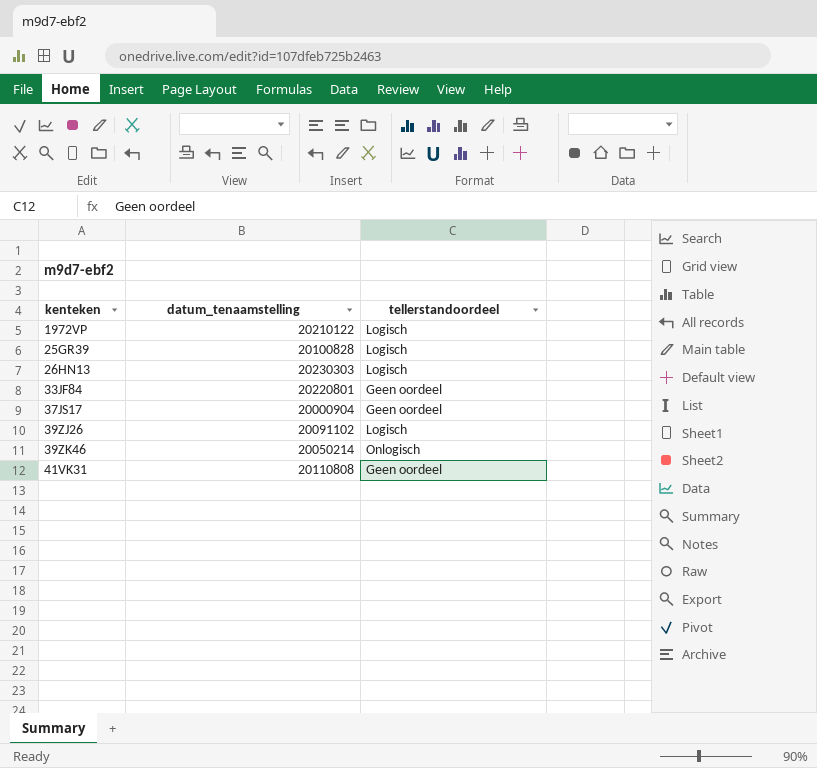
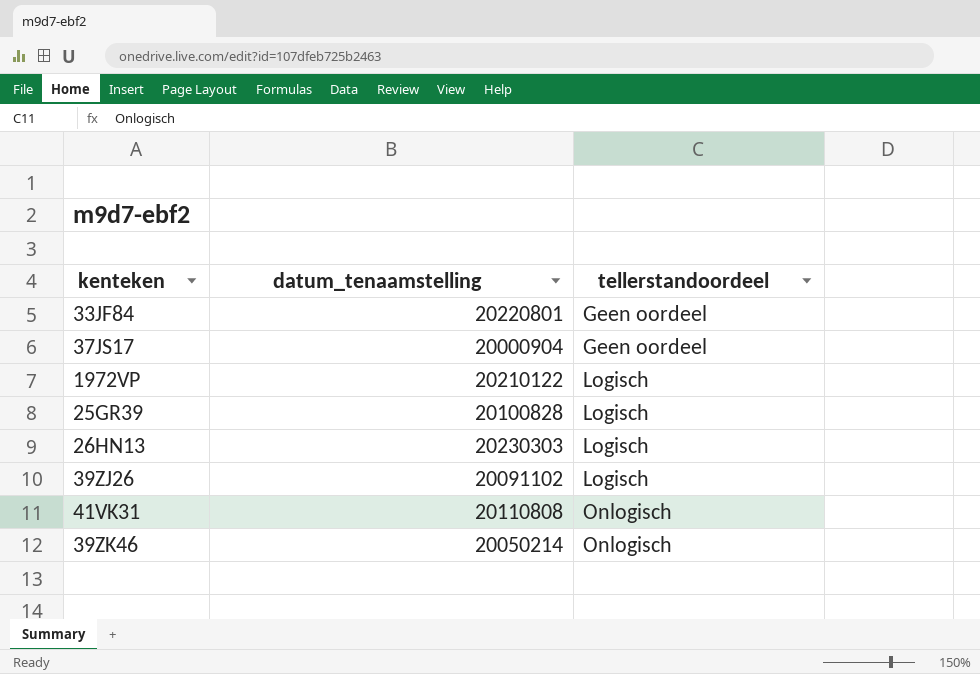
row order: none -> tellerstandoordeel ascending
41VK31 | tellerstandoordeel: Geen oordeel -> Onlogisch

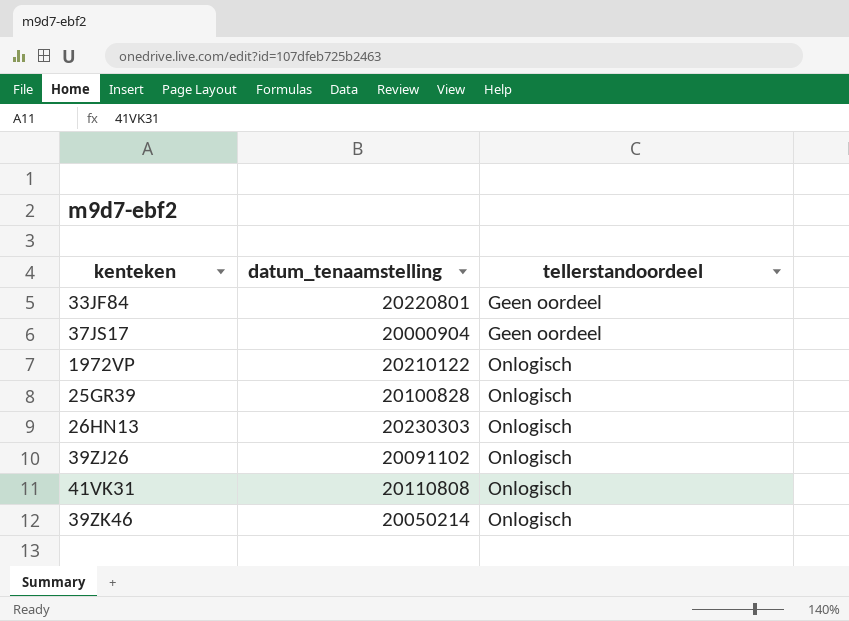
1972VP | tellerstandoordeel: Logisch -> Onlogisch
25GR39 | tellerstandoordeel: Logisch -> Onlogisch
26HN13 | tellerstandoordeel: Logisch -> Onlogisch
39ZJ26 | tellerstandoordeel: Logisch -> Onlogisch

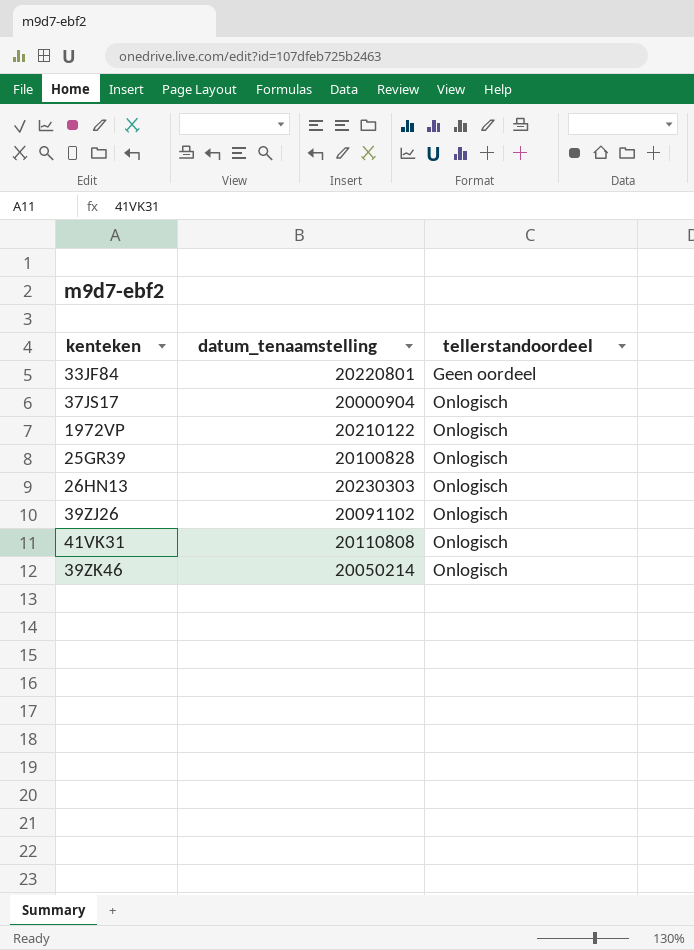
37JS17 | tellerstandoordeel: Geen oordeel -> Onlogisch

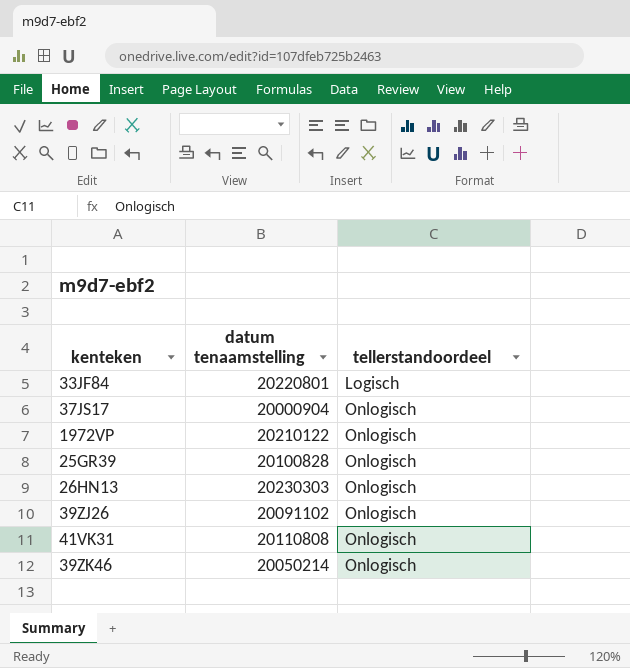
column name: datum_tenaamstelling -> datum tenaamstelling
33JF84 | tellerstandoordeel: Geen oordeel -> Logisch

